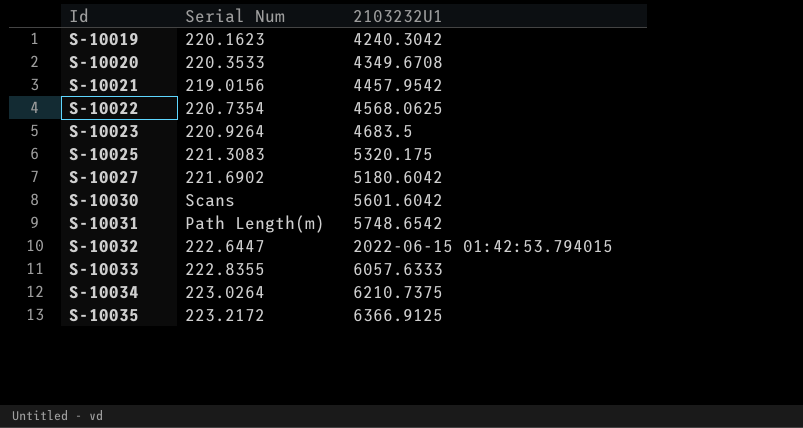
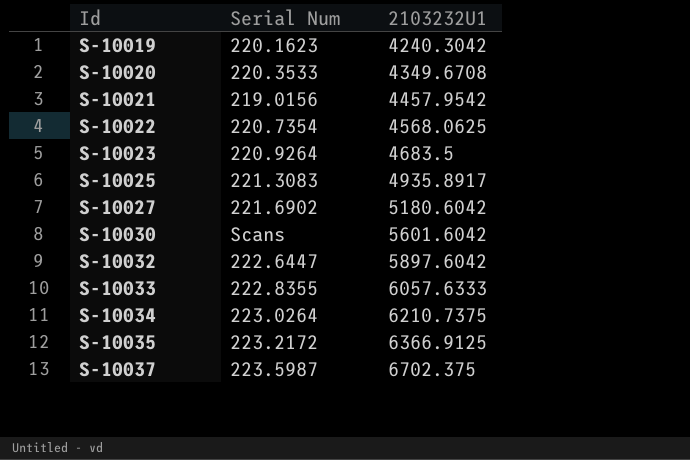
row S-10031: Path Length(m) | 5748.6542 -> none
S-10025 | 2103232U1: 5320.175 -> 4935.8917
S-10032 | 2103232U1: 2022-06-15 01:42:53.794015 -> 5897.6042
row S-10037: none -> 223.5987 | 6702.375

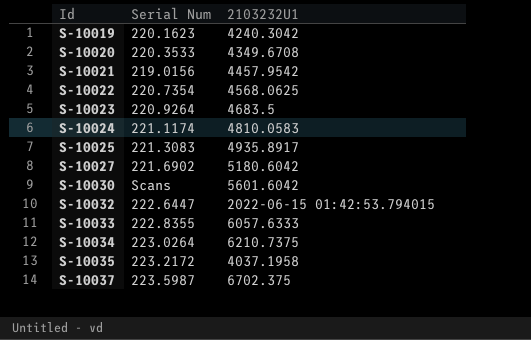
row S-10024: none -> 221.1174 | 4810.0583
S-10032 | 2103232U1: 5897.6042 -> 2022-06-15 01:42:53.794015
S-10035 | 2103232U1: 6366.9125 -> 4037.1958

